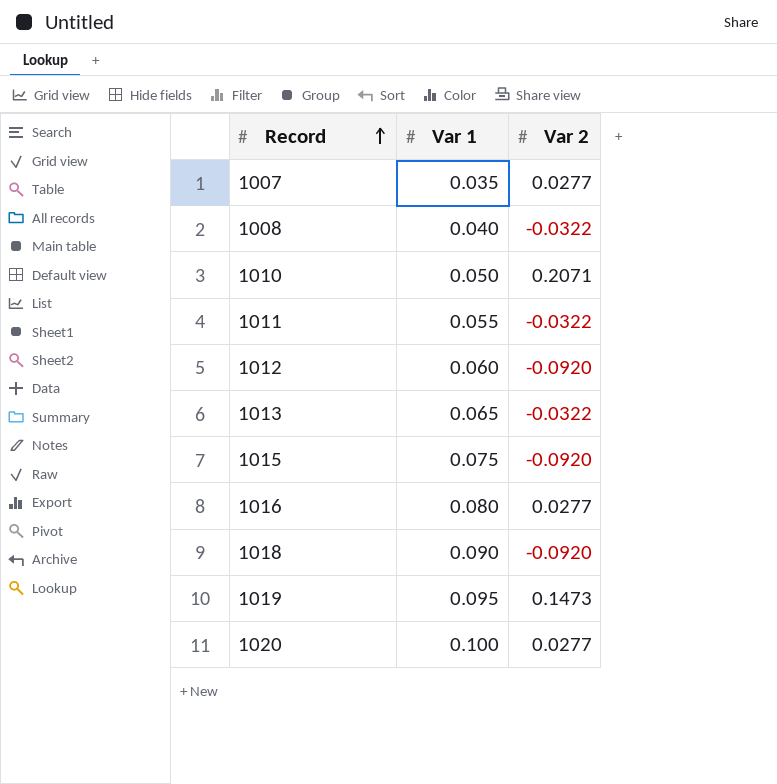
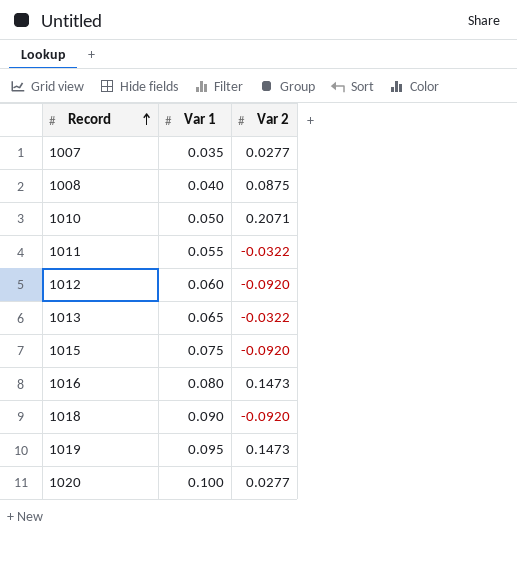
1008 | Var 2: -0.0322 -> 0.0875
1016 | Var 2: 0.0277 -> 0.1473

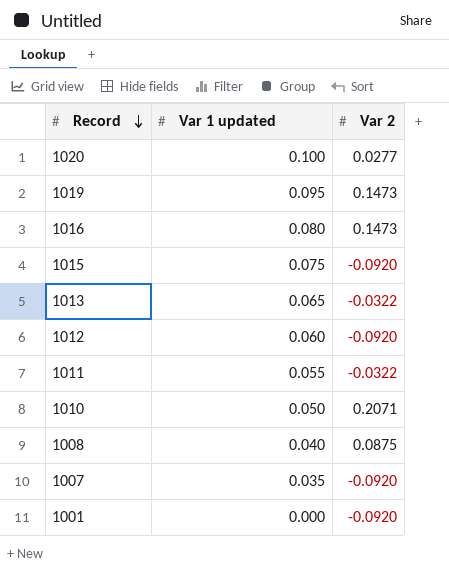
row order: Record ascending -> Record descending
column name: Var 1 -> Var 1 updated
row 1018: 0.090 | -0.0920 -> none
1007 | Var 2: 0.0277 -> -0.0920
row 1001: none -> 0.000 | -0.0920

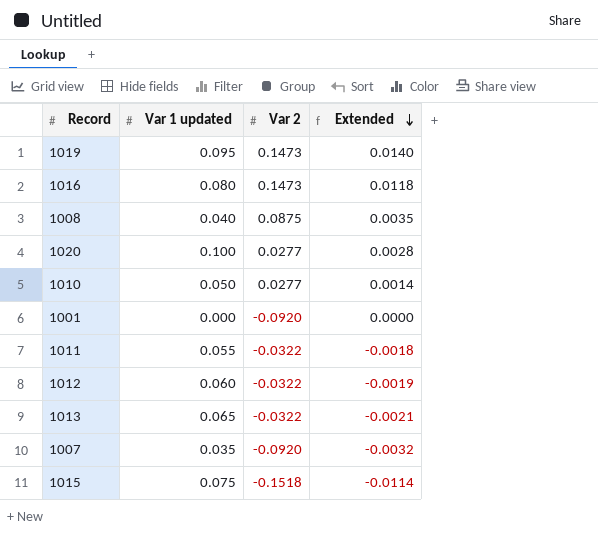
row order: Record descending -> Extended descending
column Extended | formula: none -> [Var 1 updated] * [Var 2]
1010 | Var 2: 0.2071 -> 0.0277
1012 | Var 2: -0.0920 -> -0.0322
1015 | Var 2: -0.0920 -> -0.1518

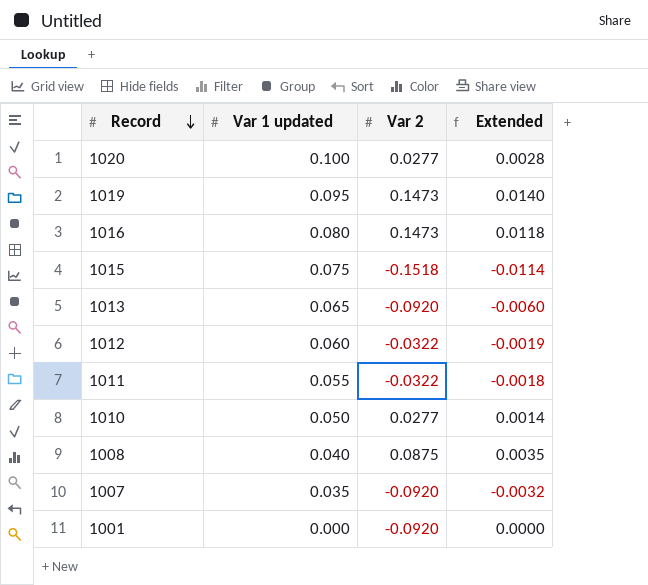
row order: Extended descending -> Record descending
1013 | Var 2: -0.0322 -> -0.0920
1013 | Extended: -0.0021 -> -0.0060

